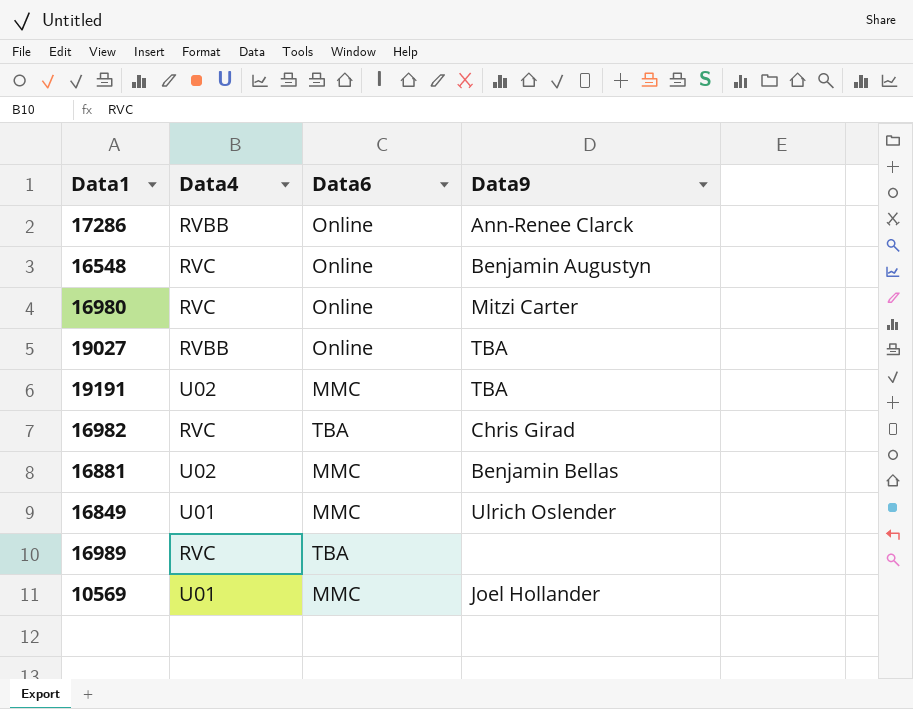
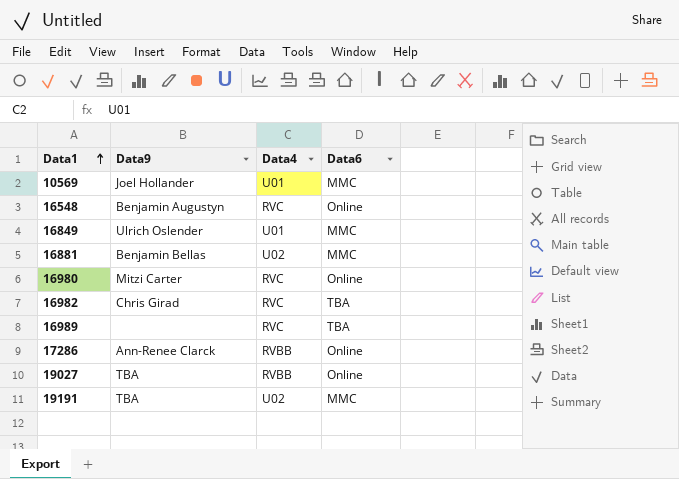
row order: none -> Data1 ascending
column Data9 | position: 4 -> 2

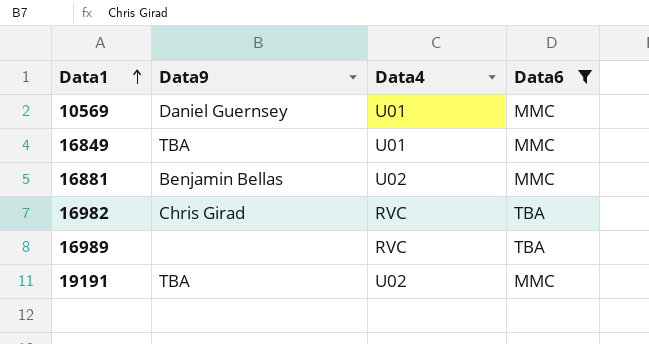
filter: none -> Data6 != Online
10569 | Data9: Joel Hollander -> Daniel Guernsey
16849 | Data9: Ulrich Oslender -> TBA

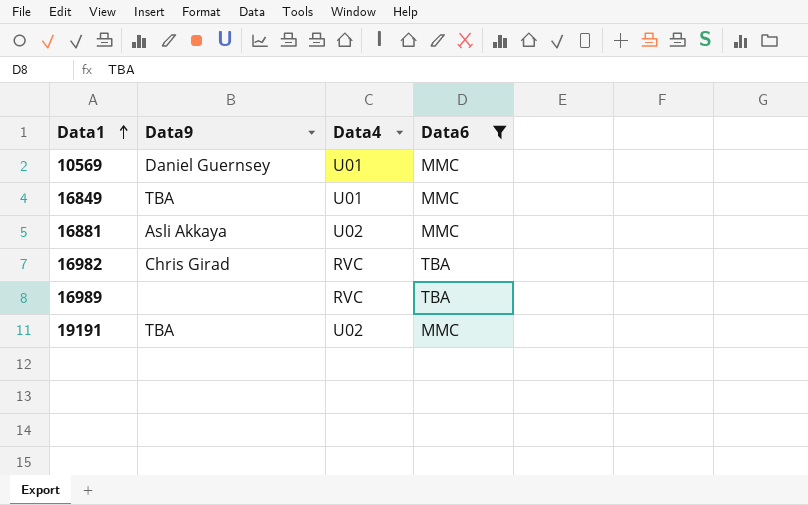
16881 | Data9: Benjamin Bellas -> Asli Akkaya

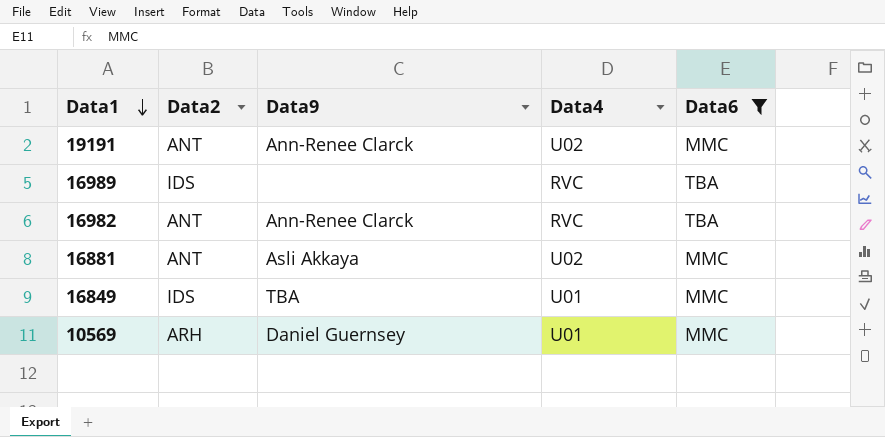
row order: Data1 ascending -> Data1 descending
column Data2 | position: none -> 2
19191 | Data9: TBA -> Ann-Renee Clarck
16982 | Data9: Chris Girad -> Ann-Renee Clarck

